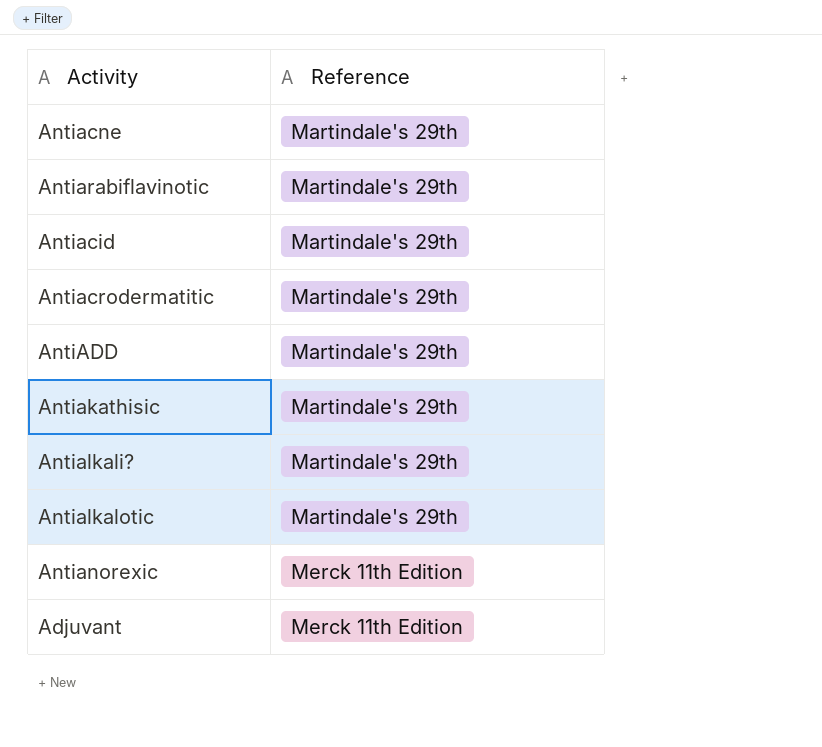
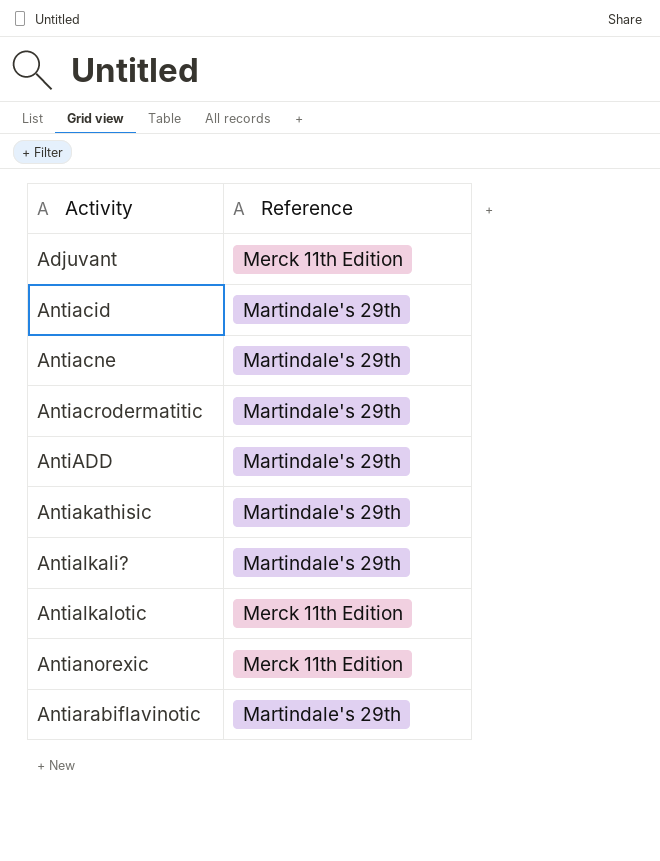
row order: Reference ascending -> Activity ascending
Antialkalotic | Reference: Martindale's 29th -> Merck 11th Edition

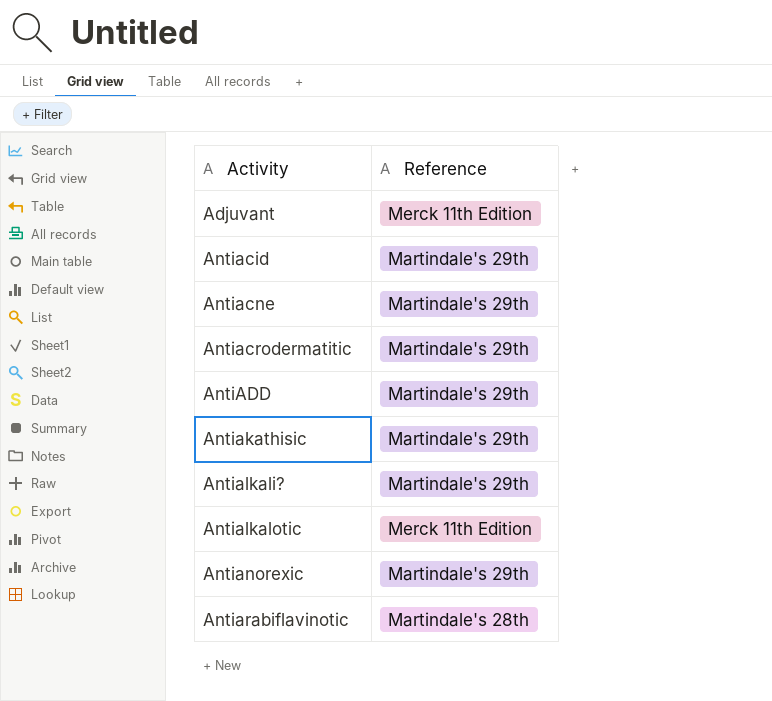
Antianorexic | Reference: Merck 11th Edition -> Martindale's 29th
Antiarabiflavinotic | Reference: Martindale's 29th -> Martindale's 28th

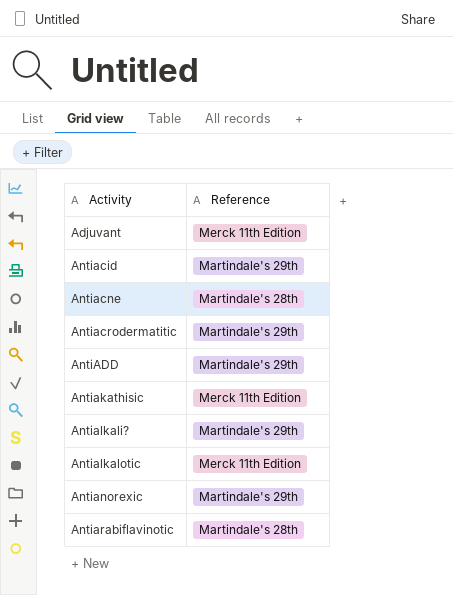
Antiacne | Reference: Martindale's 29th -> Martindale's 28th
Antiakathisic | Reference: Martindale's 29th -> Merck 11th Edition

